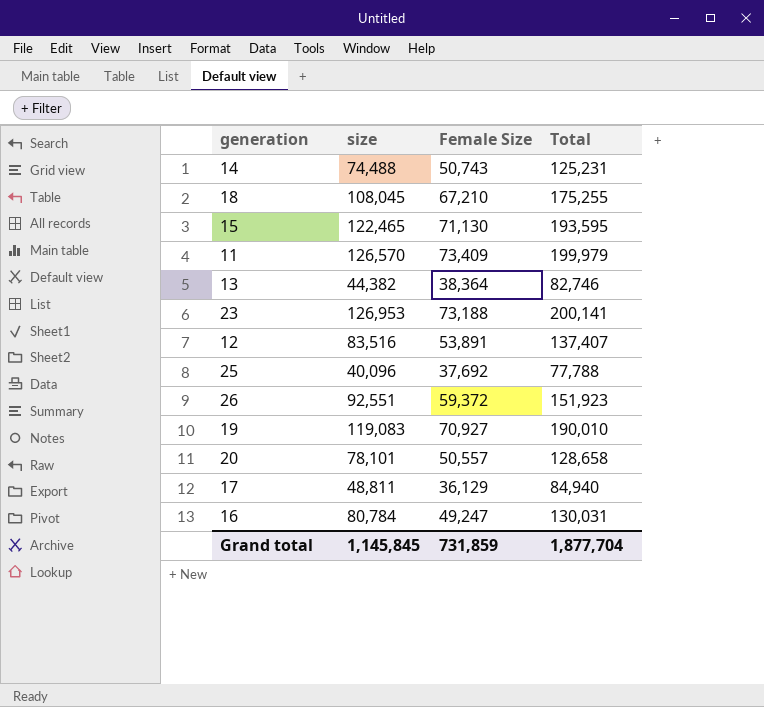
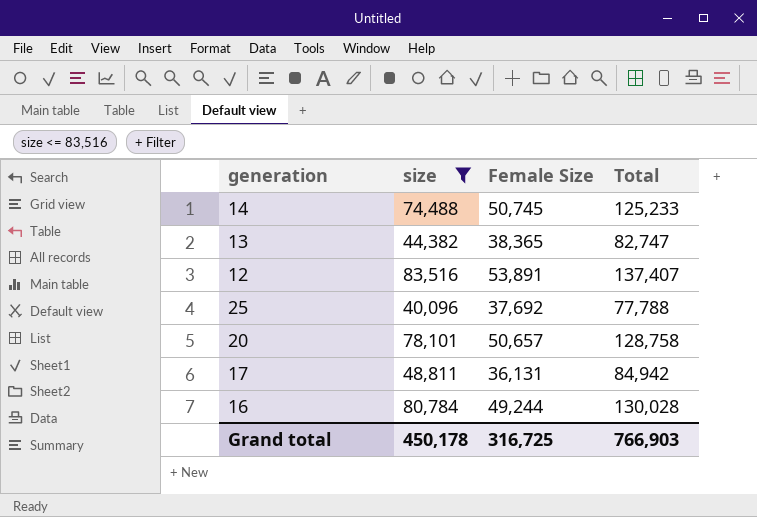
filter: none -> size <= 83,516
14 | Female Size: 50,743 -> 50,745
14 | Total: 125,231 -> 125,233
13 | Female Size: 38,364 -> 38,365
13 | Total: 82,746 -> 82,747
20 | Female Size: 50,557 -> 50,657
20 | Total: 128,658 -> 128,758
17 | Female Size: 36,129 -> 36,131
17 | Total: 84,940 -> 84,942
16 | Female Size: 49,247 -> 49,244
16 | Total: 130,031 -> 130,028
Grand total | size: 1,145,845 -> 450,178
Grand total | Female Size: 731,859 -> 316,725
Grand total | Total: 1,877,704 -> 766,903

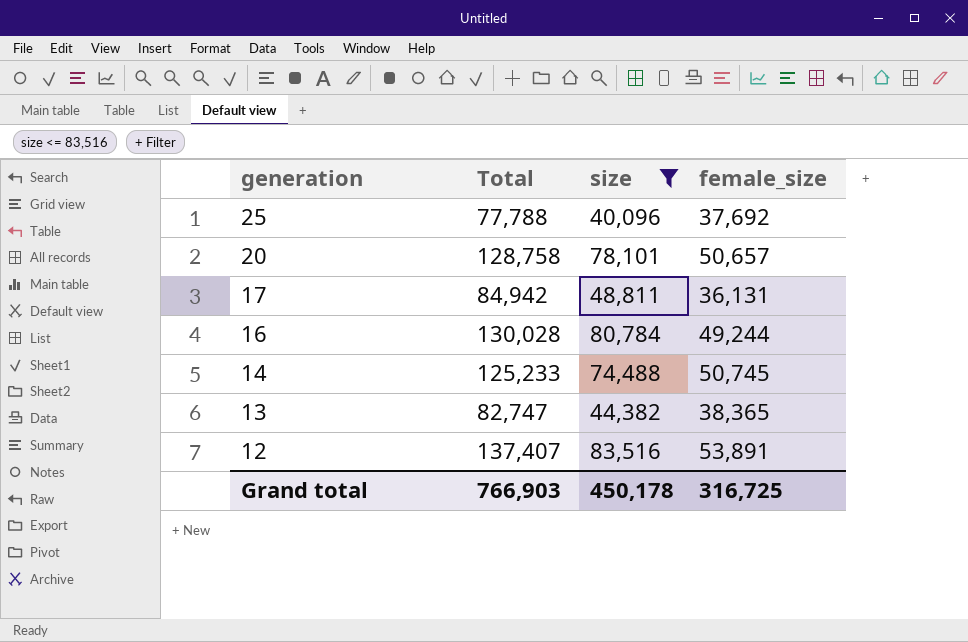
row order: none -> generation descending
column Total | position: 4 -> 2
column name: Female Size -> female_size

